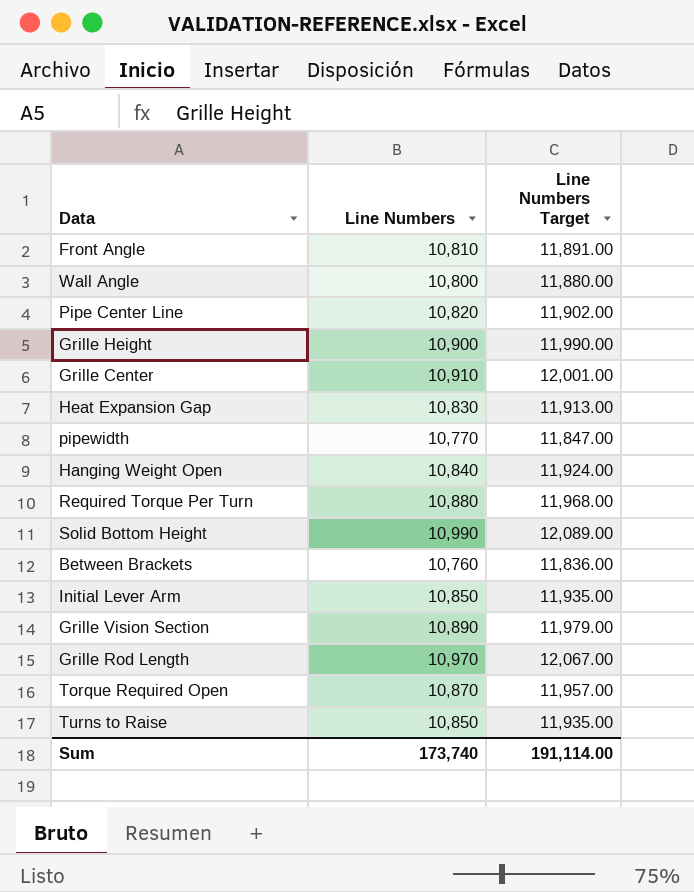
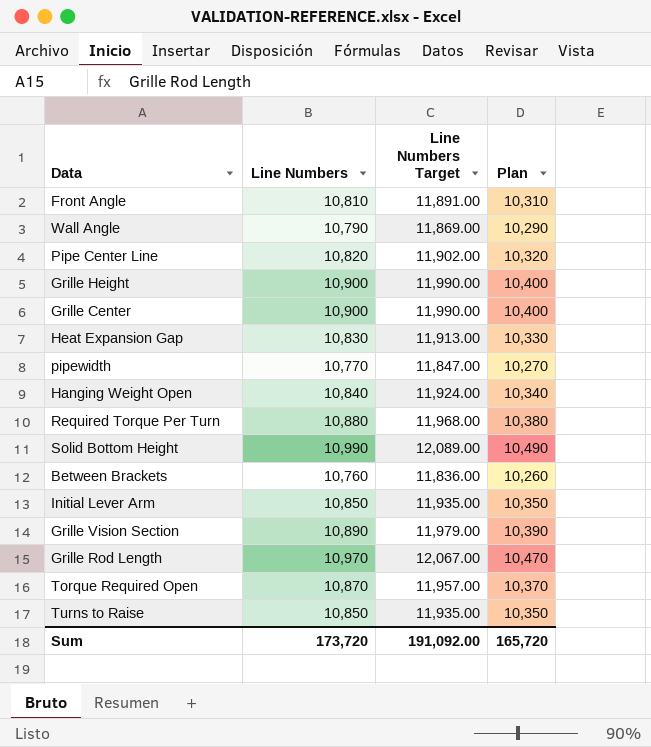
column Plan | formula: none -> [Line Numbers] - 500
Wall Angle | Line Numbers: 10,800 -> 10,790
Wall Angle | Line Numbers Target: 11,880.00 -> 11,869.00
Grille Center | Line Numbers: 10,910 -> 10,900
Grille Center | Line Numbers Target: 12,001.00 -> 11,990.00
Sum | Line Numbers: 173,740 -> 173,720
Sum | Line Numbers Target: 191,114.00 -> 191,092.00

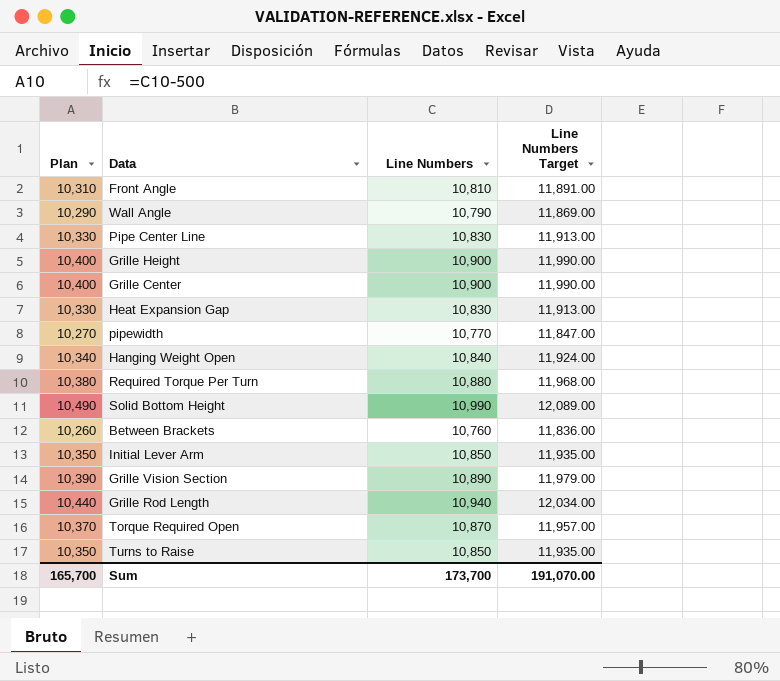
column Plan | position: 4 -> 1
Pipe Center Line | Plan: 10,320 -> 10,330
Pipe Center Line | Line Numbers: 10,820 -> 10,830
Pipe Center Line | Line Numbers Target: 11,902.00 -> 11,913.00
Grille Rod Length | Plan: 10,470 -> 10,440
Grille Rod Length | Line Numbers: 10,970 -> 10,940
Grille Rod Length | Line Numbers Target: 12,067.00 -> 12,034.00
Sum | Plan: 165,720 -> 165,700
Sum | Line Numbers: 173,720 -> 173,700
Sum | Line Numbers Target: 191,092.00 -> 191,070.00

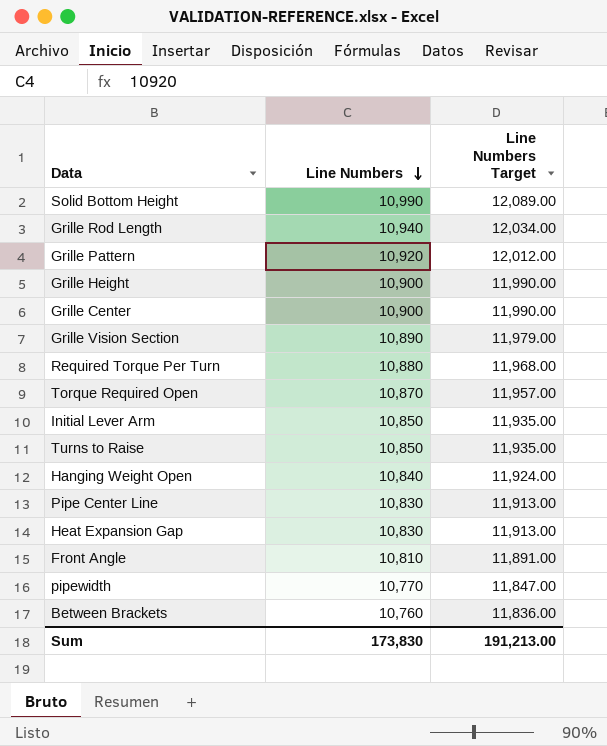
row order: none -> Line Numbers descending
column Plan | formula: [Line Numbers] - 500 -> none
row Wall Angle: 10,290 | 10,790 | 11,869.00 -> none
row Grille Pattern: none -> 10,920 | 12,012.00
Sum | Line Numbers: 173,700 -> 173,830
Sum | Line Numbers Target: 191,070.00 -> 191,213.00

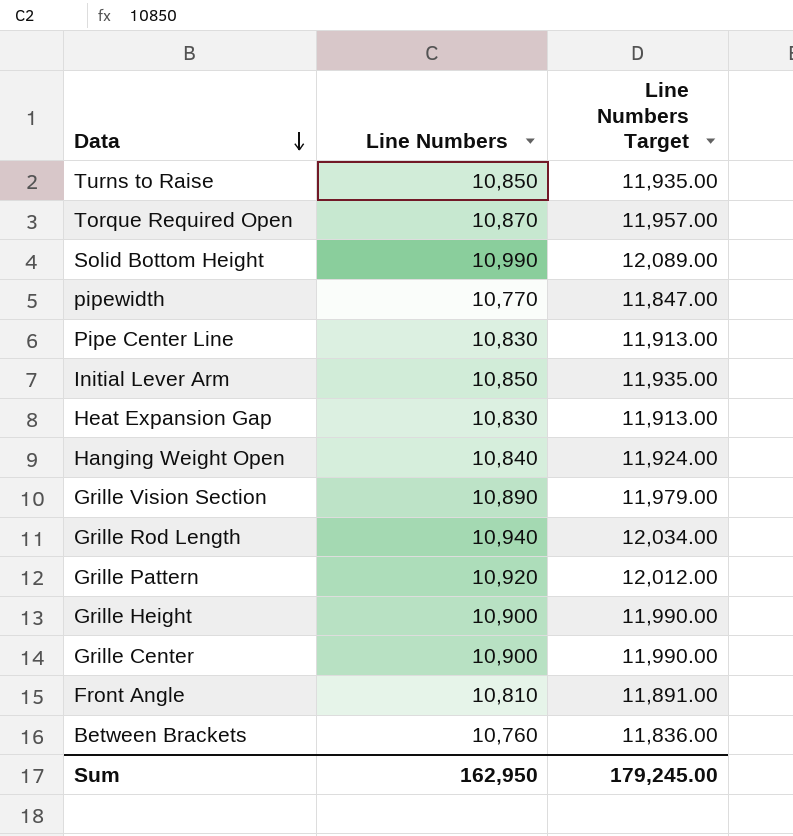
row order: Line Numbers descending -> Data descending
row Required Torque Per Turn: 10,880 | 11,968.00 -> none
Sum | Line Numbers: 173,830 -> 162,950
Sum | Line Numbers Target: 191,213.00 -> 179,245.00

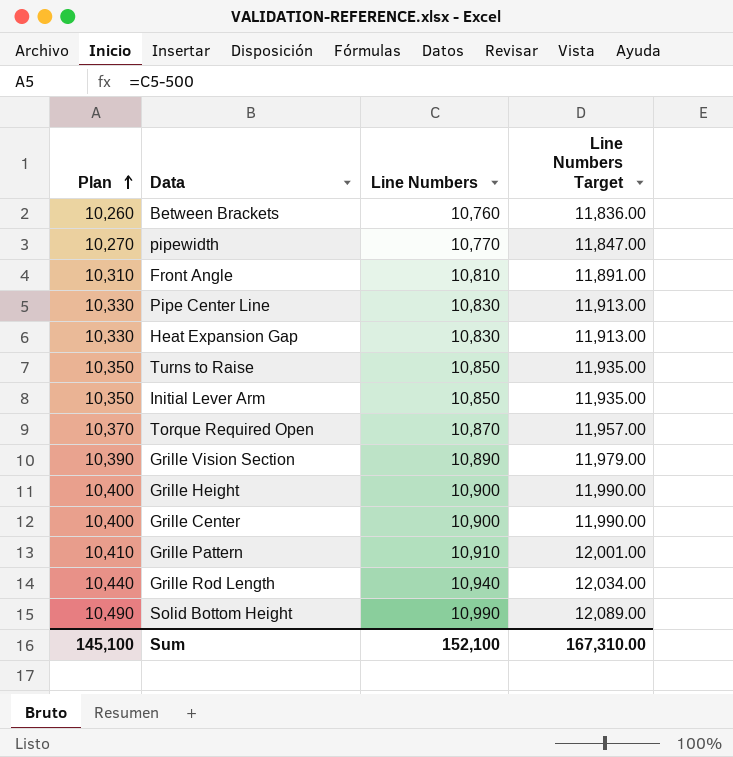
row order: Data descending -> Plan ascending
column Plan | formula: none -> [Line Numbers] - 500
row Hanging Weight Open: 10,840 | 11,924.00 -> none
Grille Pattern | Line Numbers: 10,920 -> 10,910
Grille Pattern | Line Numbers Target: 12,012.00 -> 12,001.00
Sum | Line Numbers: 162,950 -> 152,100
Sum | Line Numbers Target: 179,245.00 -> 167,310.00

